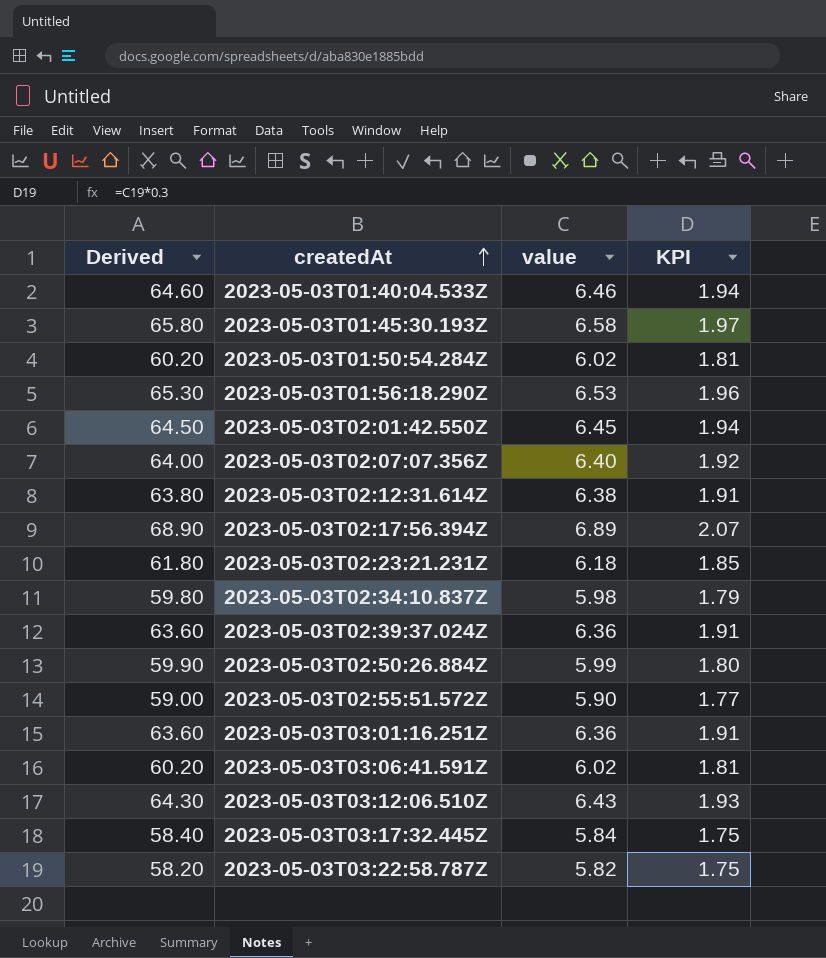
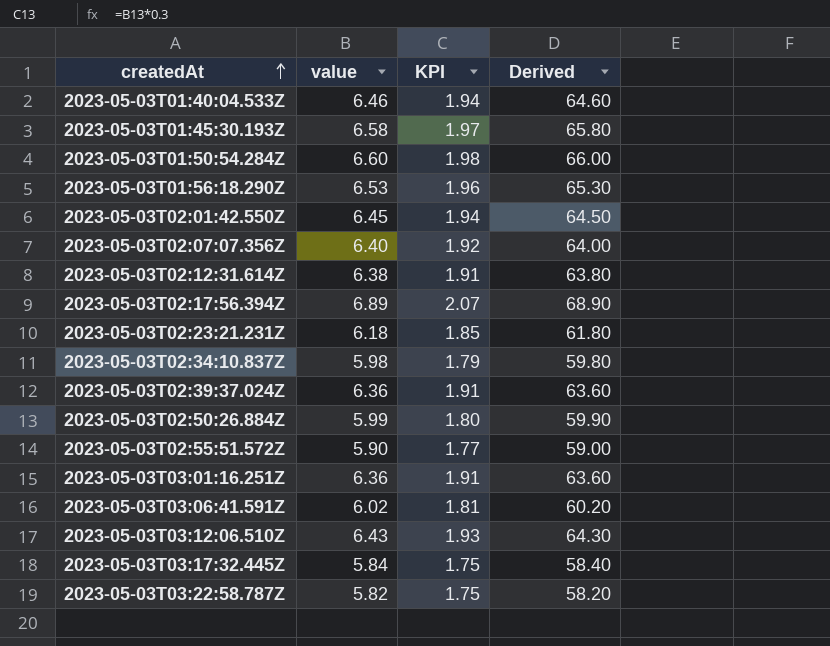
column Derived | position: 1 -> 4
2023-05-03T01:50:54.284Z | value: 6.02 -> 6.60
2023-05-03T01:50:54.284Z | KPI: 1.81 -> 1.98
2023-05-03T01:50:54.284Z | Derived: 60.20 -> 66.00

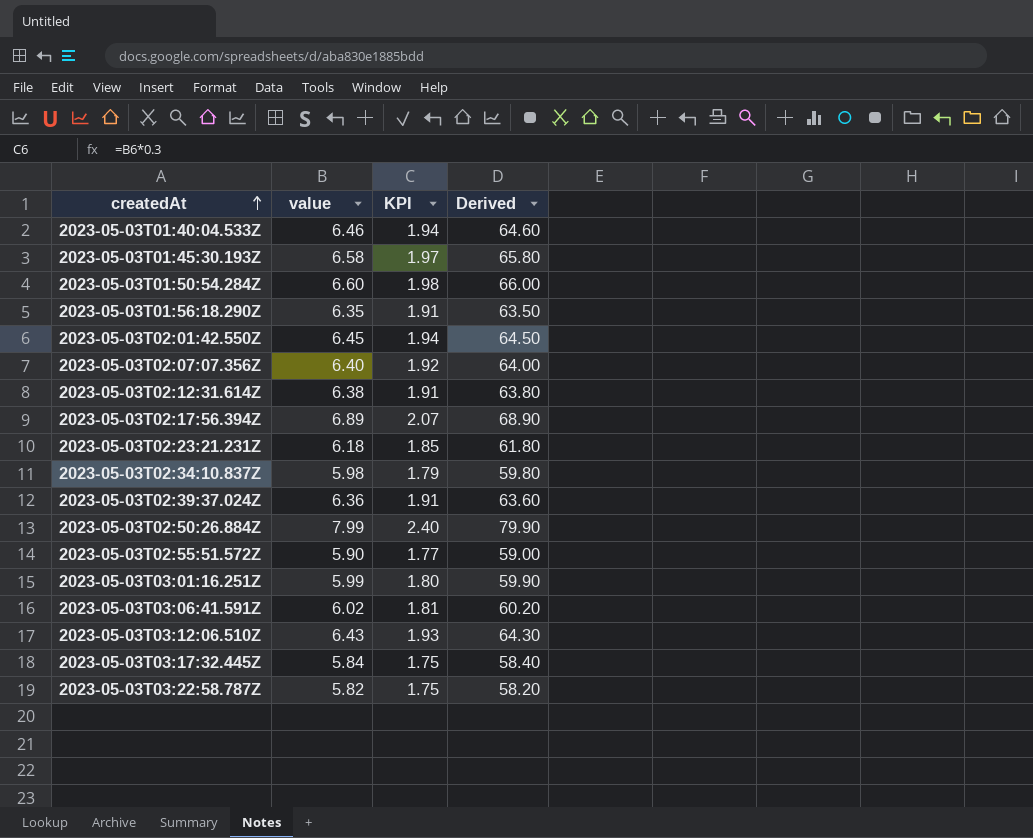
2023-05-03T01:56:18.290Z | value: 6.53 -> 6.35
2023-05-03T01:56:18.290Z | KPI: 1.96 -> 1.91
2023-05-03T01:56:18.290Z | Derived: 65.30 -> 63.50
2023-05-03T02:50:26.884Z | value: 5.99 -> 7.99
2023-05-03T02:50:26.884Z | KPI: 1.80 -> 2.40
2023-05-03T02:50:26.884Z | Derived: 59.90 -> 79.90
2023-05-03T03:01:16.251Z | value: 6.36 -> 5.99
2023-05-03T03:01:16.251Z | KPI: 1.91 -> 1.80
2023-05-03T03:01:16.251Z | Derived: 63.60 -> 59.90

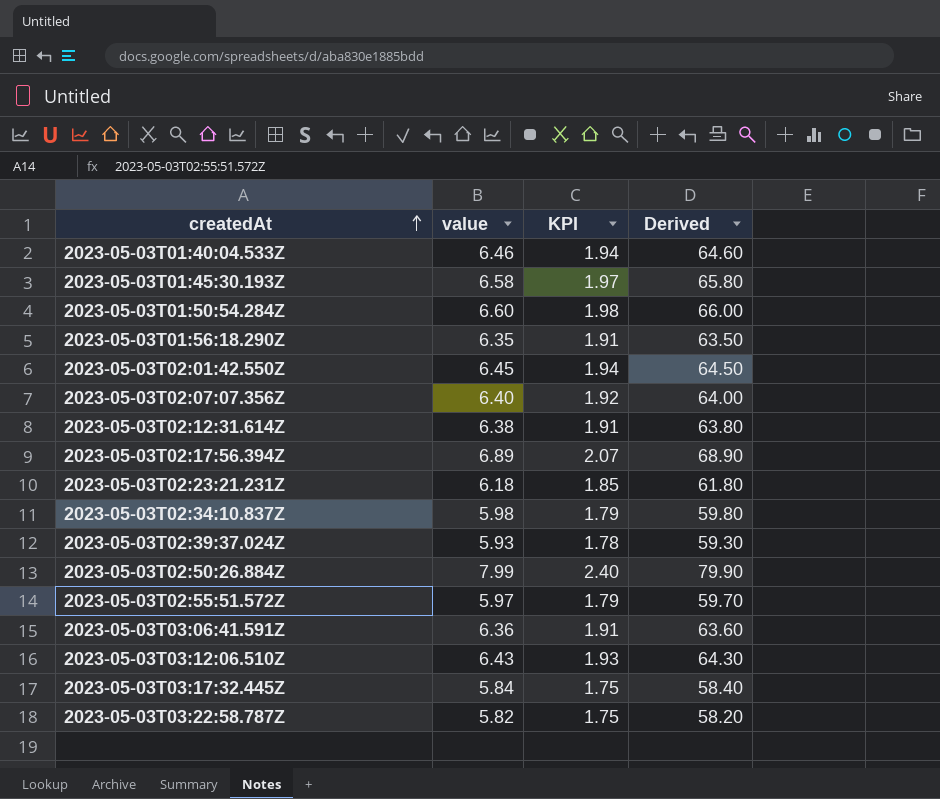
row 2023-05-03T03:01:16.251Z: 5.99 | 1.80 | 59.90 -> none
2023-05-03T02:39:37.024Z | value: 6.36 -> 5.93
2023-05-03T02:39:37.024Z | KPI: 1.91 -> 1.78
2023-05-03T02:39:37.024Z | Derived: 63.60 -> 59.30
2023-05-03T02:55:51.572Z | value: 5.90 -> 5.97
2023-05-03T02:55:51.572Z | KPI: 1.77 -> 1.79
2023-05-03T02:55:51.572Z | Derived: 59.00 -> 59.70
2023-05-03T03:06:41.591Z | value: 6.02 -> 6.36
2023-05-03T03:06:41.591Z | KPI: 1.81 -> 1.91
2023-05-03T03:06:41.591Z | Derived: 60.20 -> 63.60

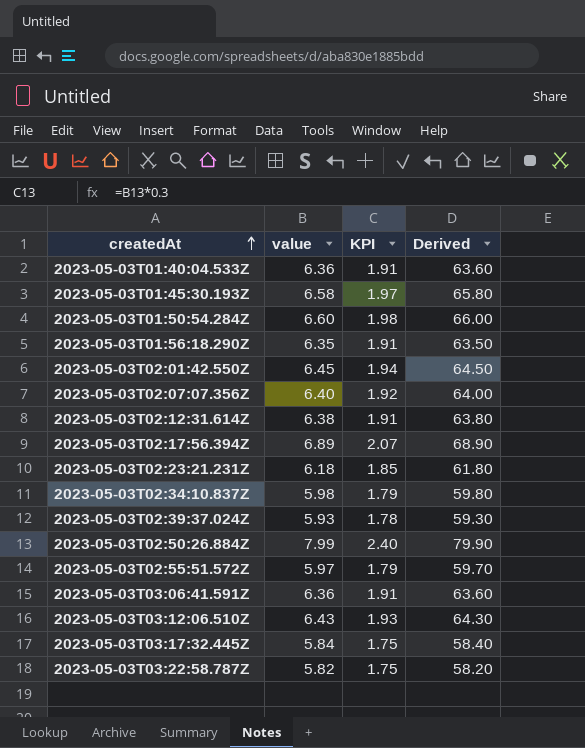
2023-05-03T01:40:04.533Z | value: 6.46 -> 6.36
2023-05-03T01:40:04.533Z | KPI: 1.94 -> 1.91
2023-05-03T01:40:04.533Z | Derived: 64.60 -> 63.60

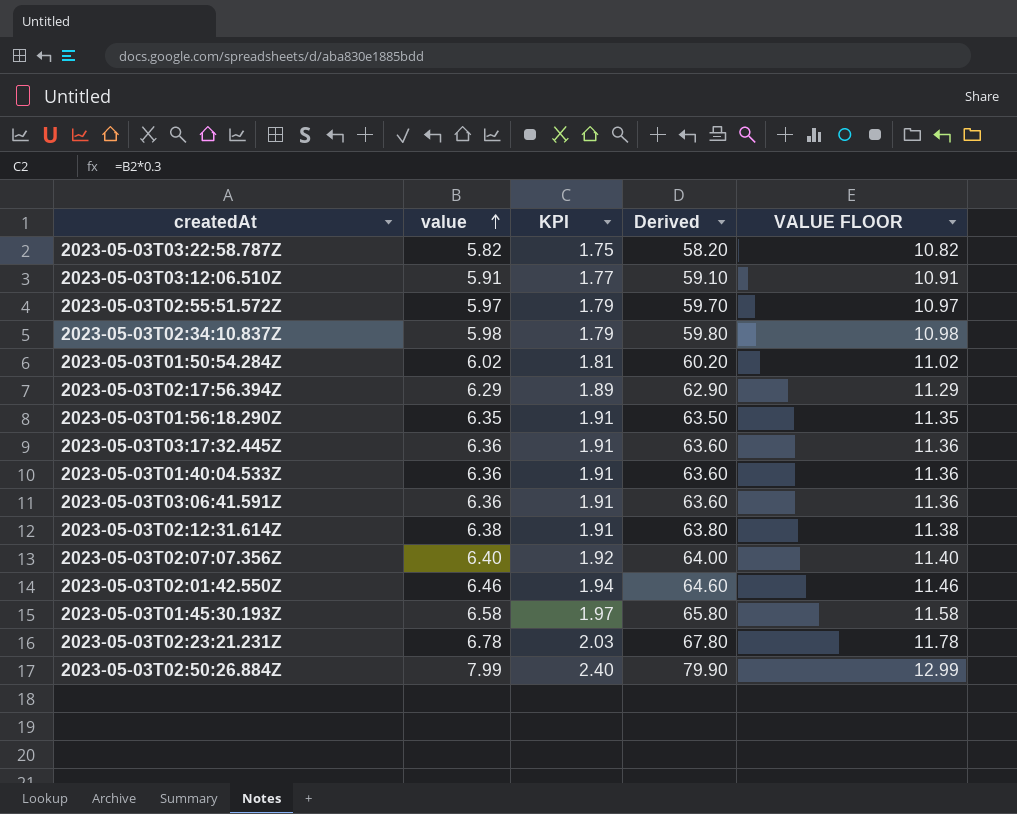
row order: createdAt ascending -> value ascending
column VALUE FLOOR | formula: none -> [value] + 5
row 2023-05-03T02:39:37.024Z: 5.93 | 1.78 | 59.30 -> none
2023-05-03T03:12:06.510Z | value: 6.43 -> 5.91
2023-05-03T03:12:06.510Z | KPI: 1.93 -> 1.77
2023-05-03T03:12:06.510Z | Derived: 64.30 -> 59.10
2023-05-03T01:50:54.284Z | value: 6.60 -> 6.02
2023-05-03T01:50:54.284Z | KPI: 1.98 -> 1.81
2023-05-03T01:50:54.284Z | Derived: 66.00 -> 60.20
2023-05-03T02:17:56.394Z | value: 6.89 -> 6.29
2023-05-03T02:17:56.394Z | KPI: 2.07 -> 1.89
2023-05-03T02:17:56.394Z | Derived: 68.90 -> 62.90
2023-05-03T03:17:32.445Z | value: 5.84 -> 6.36
2023-05-03T03:17:32.445Z | KPI: 1.75 -> 1.91
2023-05-03T03:17:32.445Z | Derived: 58.40 -> 63.60
2023-05-03T02:01:42.550Z | value: 6.45 -> 6.46
2023-05-03T02:01:42.550Z | Derived: 64.50 -> 64.60
2023-05-03T02:23:21.231Z | value: 6.18 -> 6.78
2023-05-03T02:23:21.231Z | KPI: 1.85 -> 2.03
2023-05-03T02:23:21.231Z | Derived: 61.80 -> 67.80

